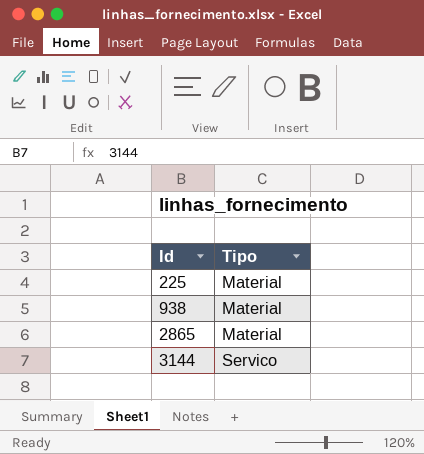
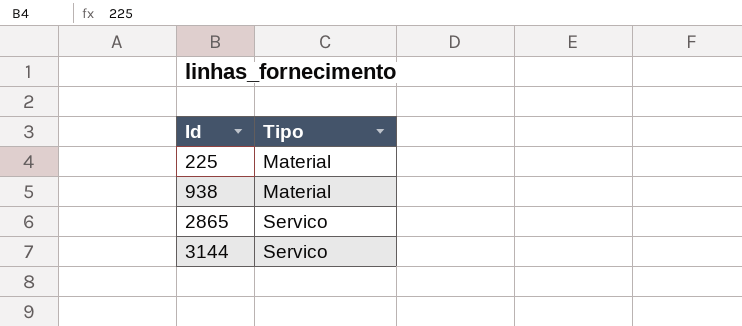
2865 | Tipo: Material -> Servico

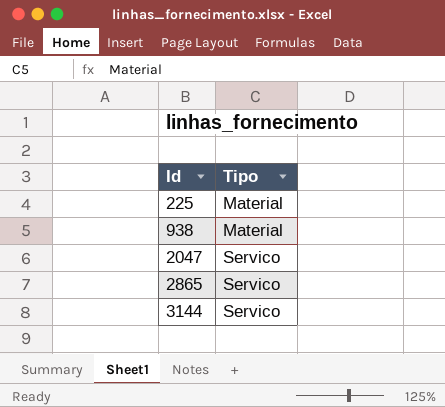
row 2047: none -> Servico

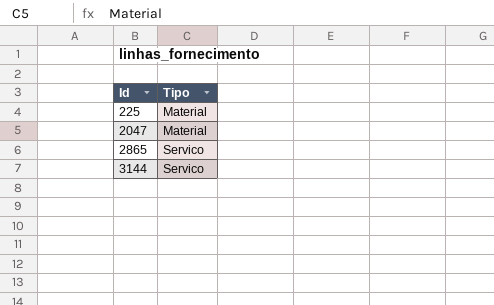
row 938: Material -> none
2047 | Tipo: Servico -> Material

